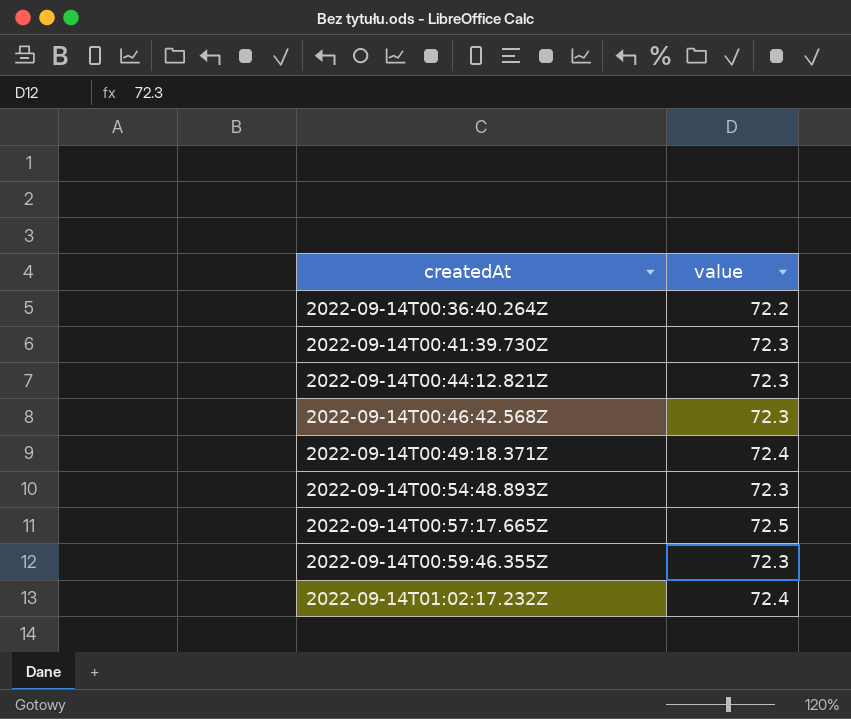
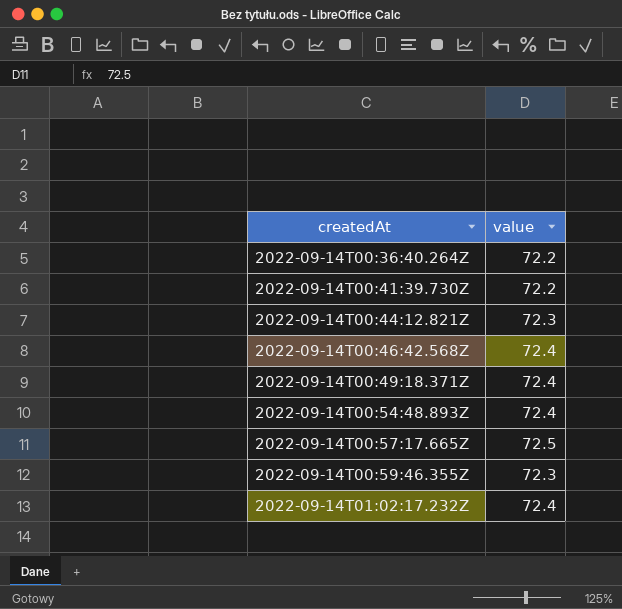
2022-09-14T00:41:39.730Z | value: 72.3 -> 72.2
2022-09-14T00:46:42.568Z | value: 72.3 -> 72.4
2022-09-14T00:54:48.893Z | value: 72.3 -> 72.4

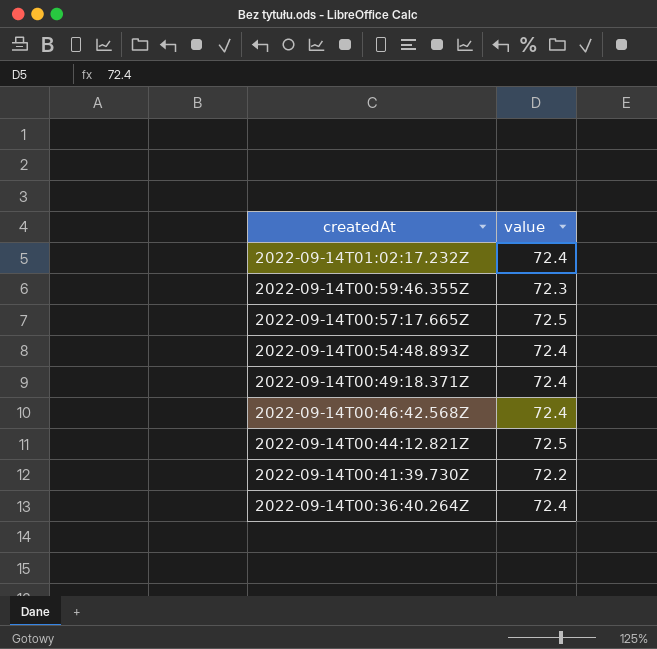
row order: createdAt ascending -> createdAt descending
2022-09-14T00:44:12.821Z | value: 72.3 -> 72.5
2022-09-14T00:36:40.264Z | value: 72.2 -> 72.4

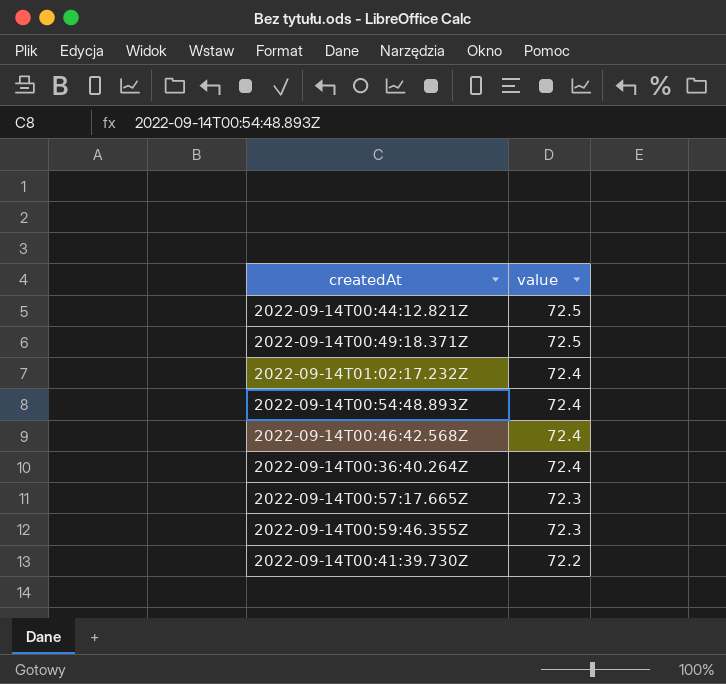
row order: createdAt descending -> value descending
2022-09-14T00:49:18.371Z | value: 72.4 -> 72.5
2022-09-14T00:57:17.665Z | value: 72.5 -> 72.3

